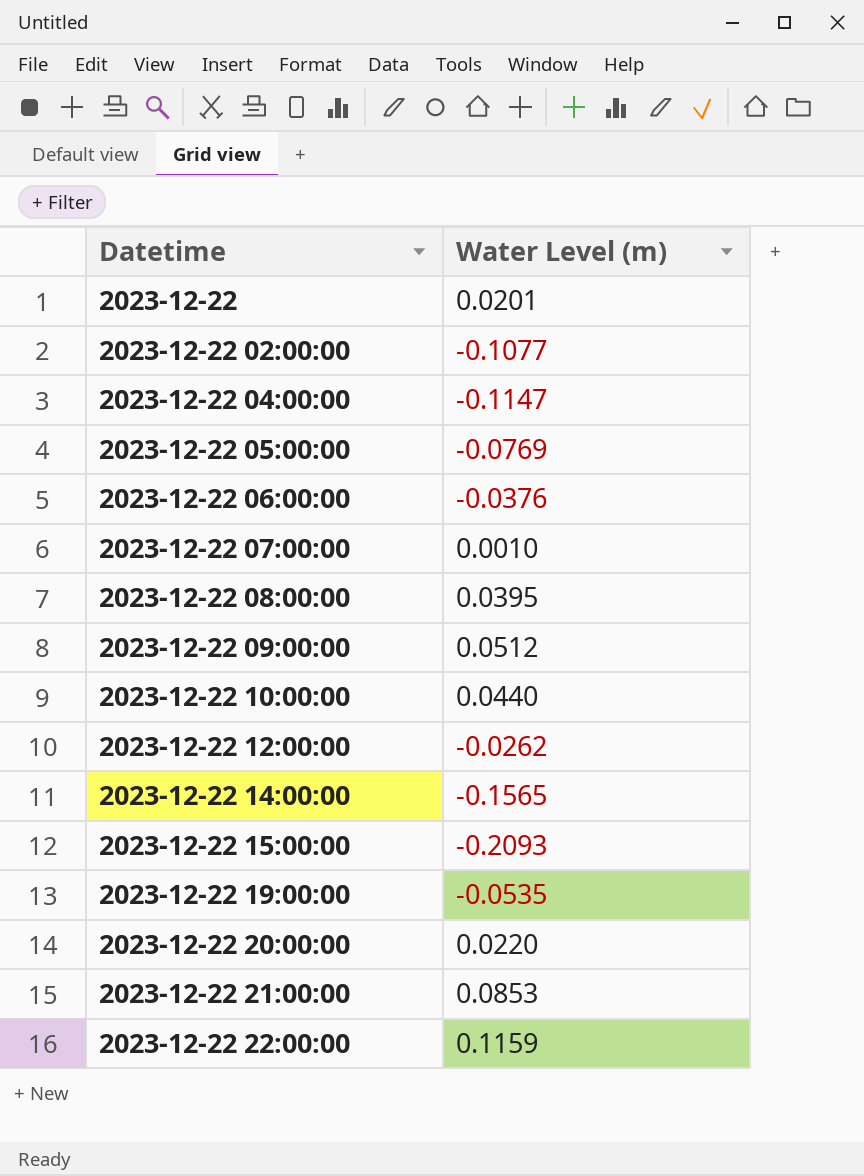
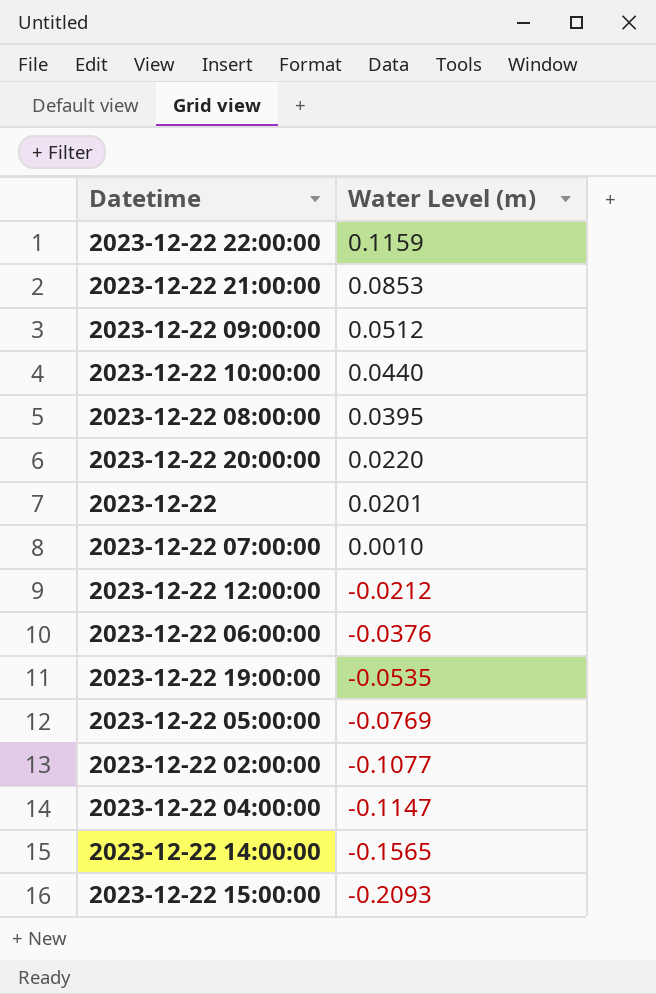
row order: Datetime ascending -> Water Level (m) descending
2023-12-22 12:00:00 | Water Level (m): -0.0262 -> -0.0212

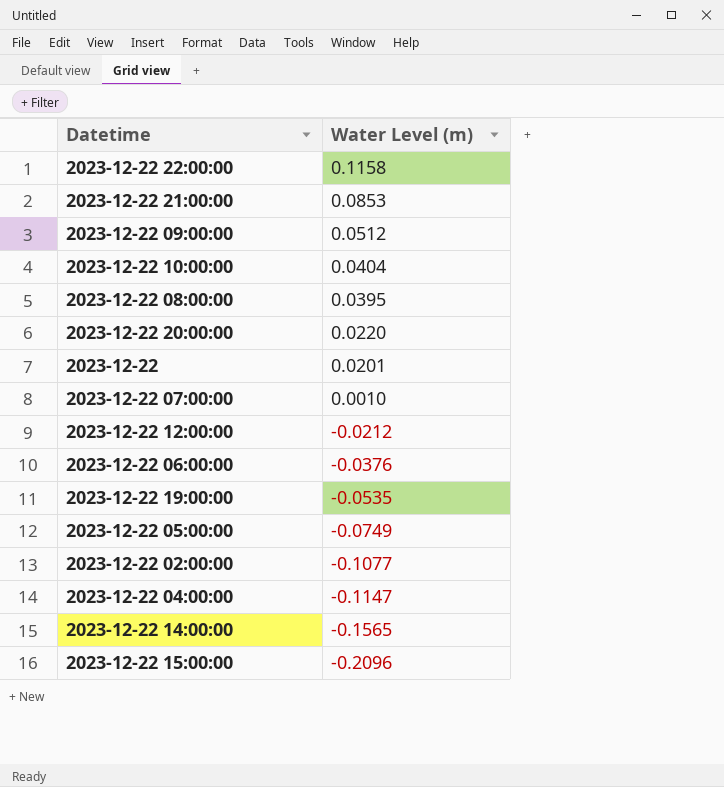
2023-12-22 22:00:00 | Water Level (m): 0.1159 -> 0.1158
2023-12-22 10:00:00 | Water Level (m): 0.0440 -> 0.0404
2023-12-22 05:00:00 | Water Level (m): -0.0769 -> -0.0749
2023-12-22 15:00:00 | Water Level (m): -0.2093 -> -0.2096

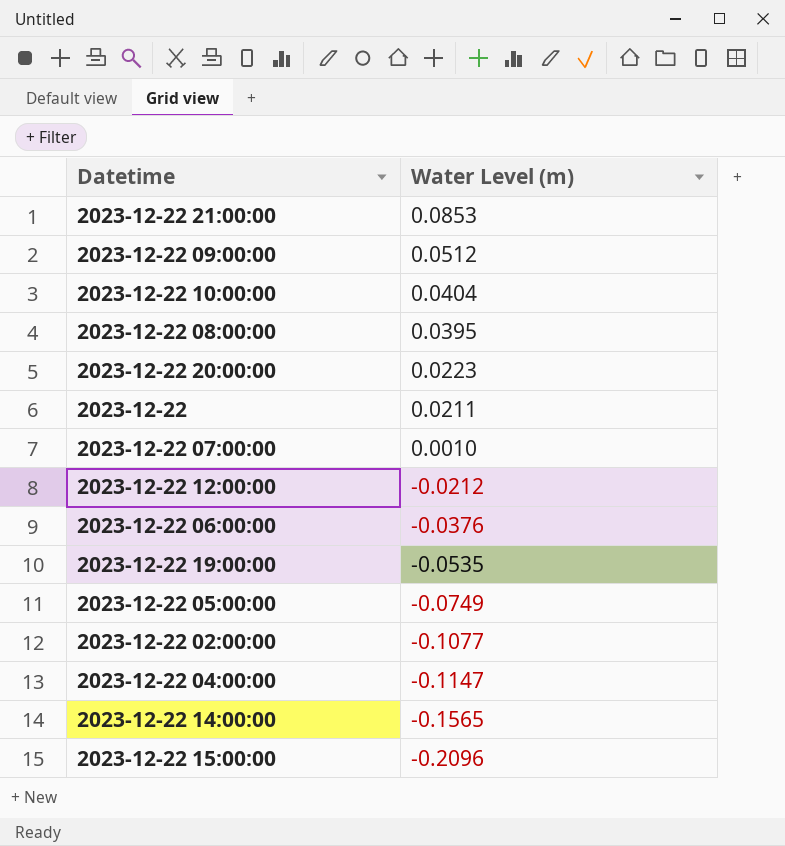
row 2023-12-22 22:00:00: 0.1158 -> none
2023-12-22 20:00:00 | Water Level (m): 0.0220 -> 0.0223
2023-12-22 | Water Level (m): 0.0201 -> 0.0211

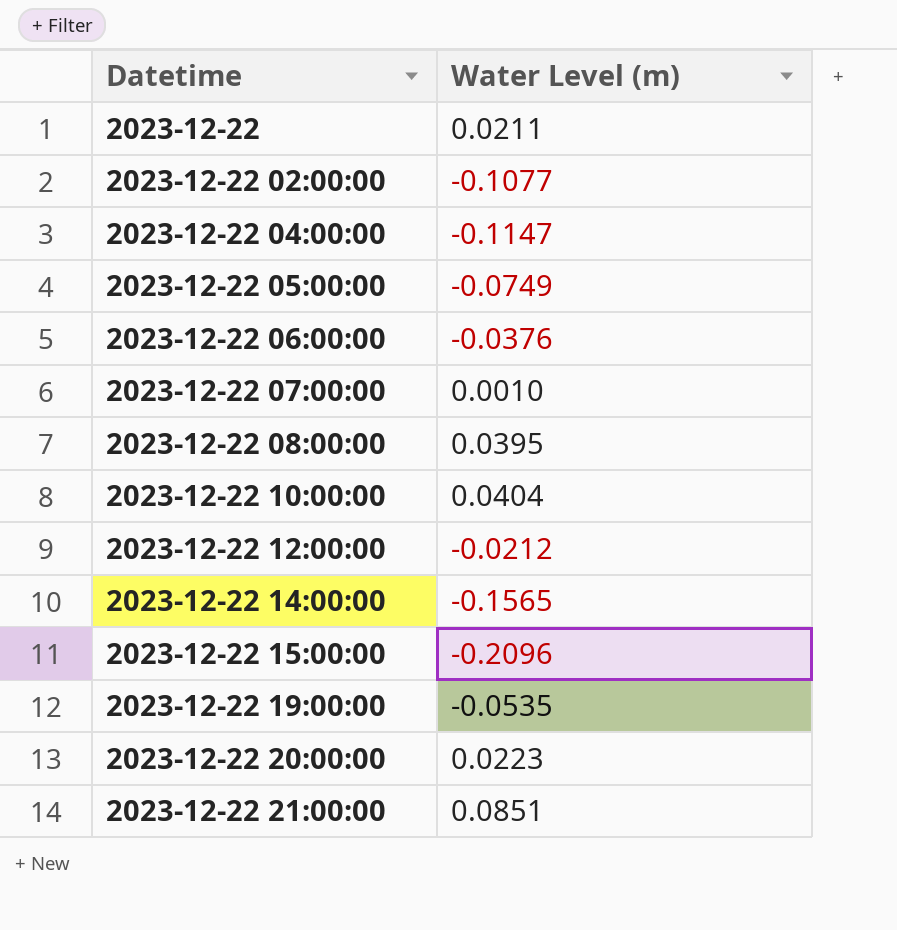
row order: Water Level (m) descending -> Datetime ascending
row 2023-12-22 09:00:00: 0.0512 -> none
2023-12-22 21:00:00 | Water Level (m): 0.0853 -> 0.0851

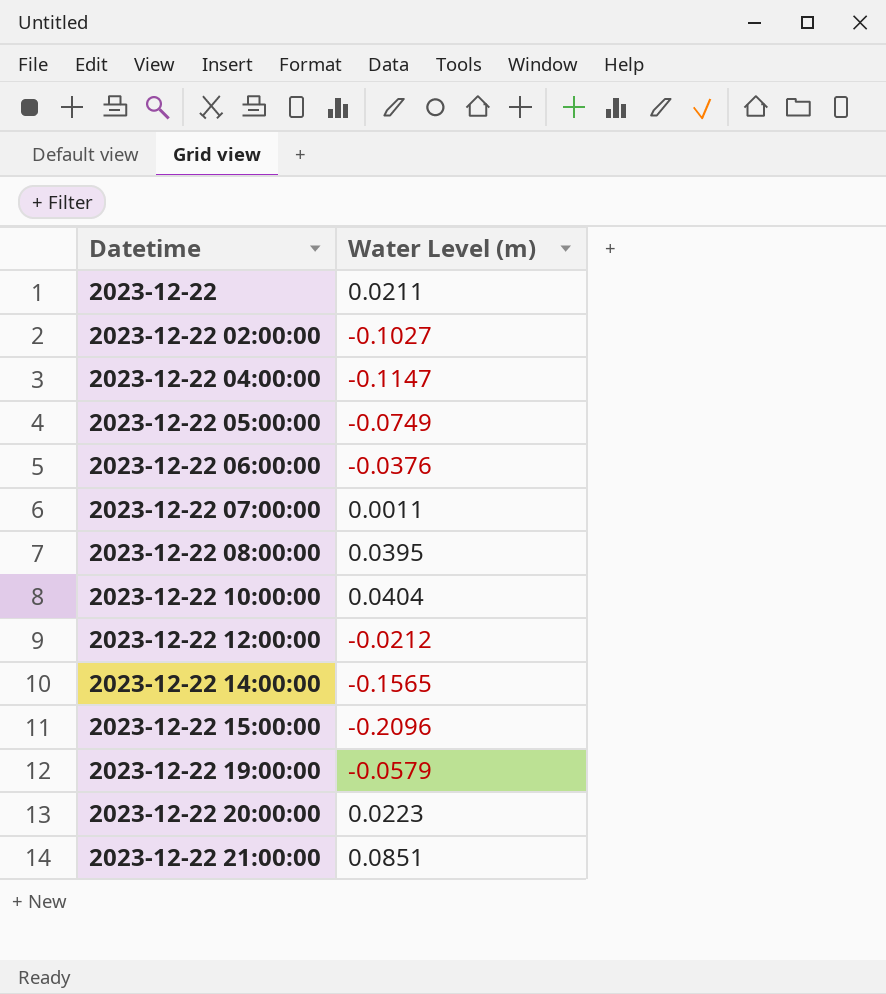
2023-12-22 02:00:00 | Water Level (m): -0.1077 -> -0.1027
2023-12-22 07:00:00 | Water Level (m): 0.0010 -> 0.0011
2023-12-22 19:00:00 | Water Level (m): -0.0535 -> -0.0579

